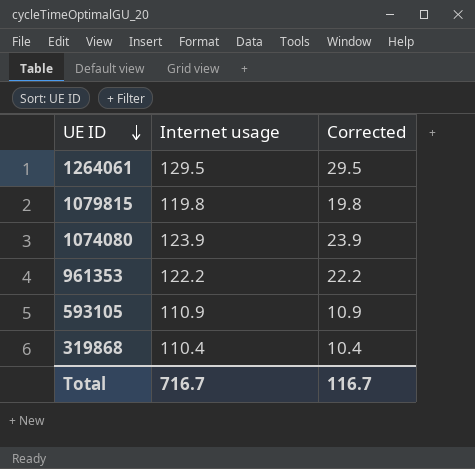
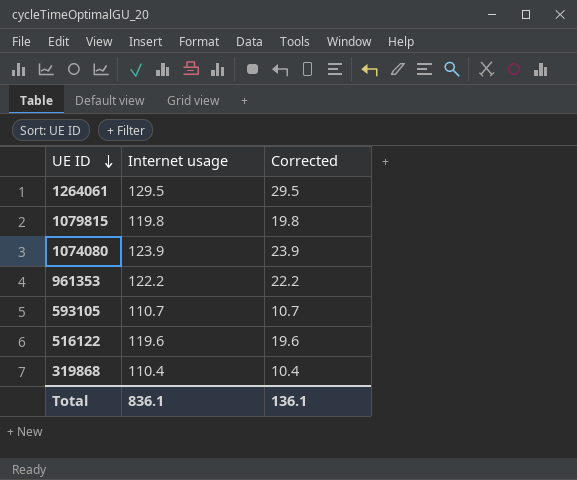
593105 | Internet usage: 110.9 -> 110.7
593105 | Corrected: 10.9 -> 10.7
row 516122: none -> 119.6 | 19.6
Total | Internet usage: 716.7 -> 836.1
Total | Corrected: 116.7 -> 136.1

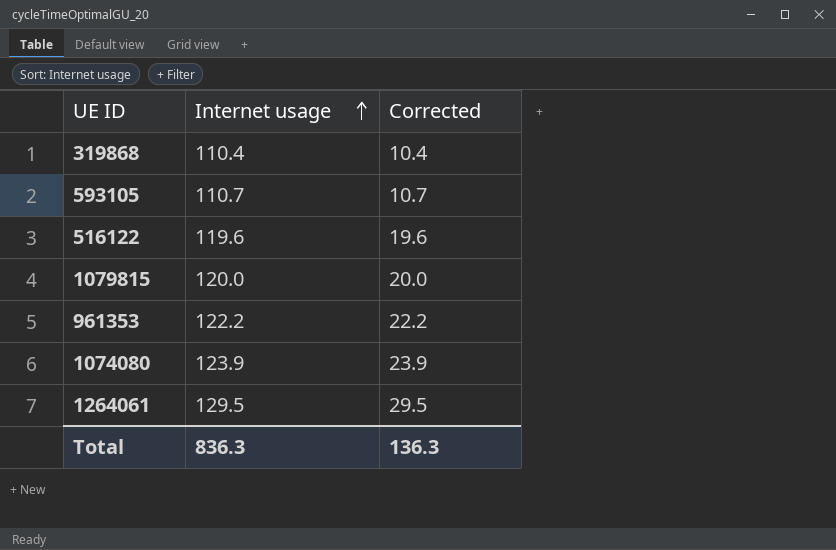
row order: UE ID descending -> Internet usage ascending
1079815 | Internet usage: 119.8 -> 120.0
1079815 | Corrected: 19.8 -> 20.0
Total | Internet usage: 836.1 -> 836.3
Total | Corrected: 136.1 -> 136.3

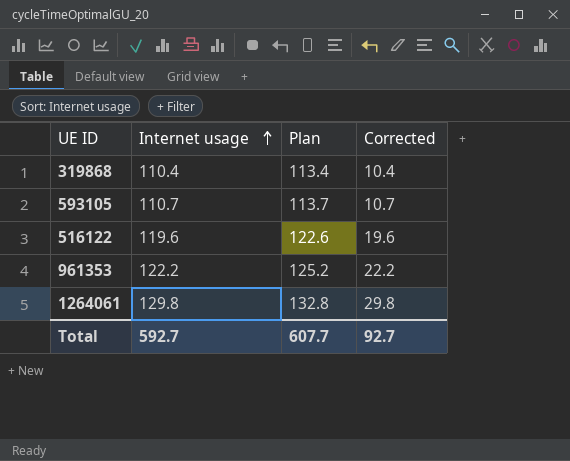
column Plan | formula: none -> [Internet usage] + 3
row 1079815: 120.0 | 20.0 -> none
row 1074080: 123.9 | 23.9 -> none
1264061 | Internet usage: 129.5 -> 129.8
1264061 | Corrected: 29.5 -> 29.8
Total | Internet usage: 836.3 -> 592.7
Total | Corrected: 136.3 -> 92.7

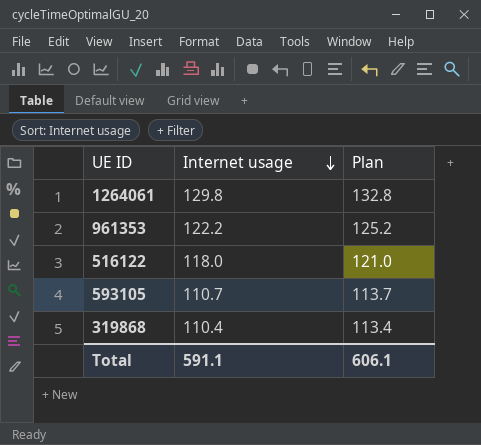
row order: Internet usage ascending -> Internet usage descending
column Corrected | formula: [Internet usage] - 100 -> none
516122 | Internet usage: 119.6 -> 118.0
516122 | Plan: 122.6 -> 121.0
Total | Internet usage: 592.7 -> 591.1
Total | Plan: 607.7 -> 606.1

